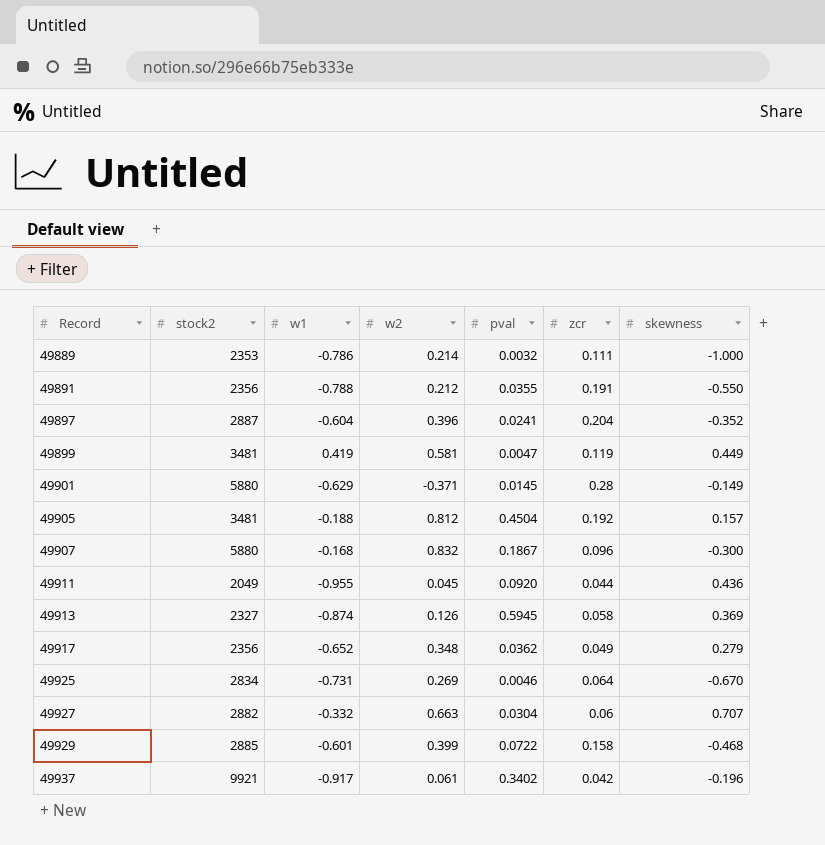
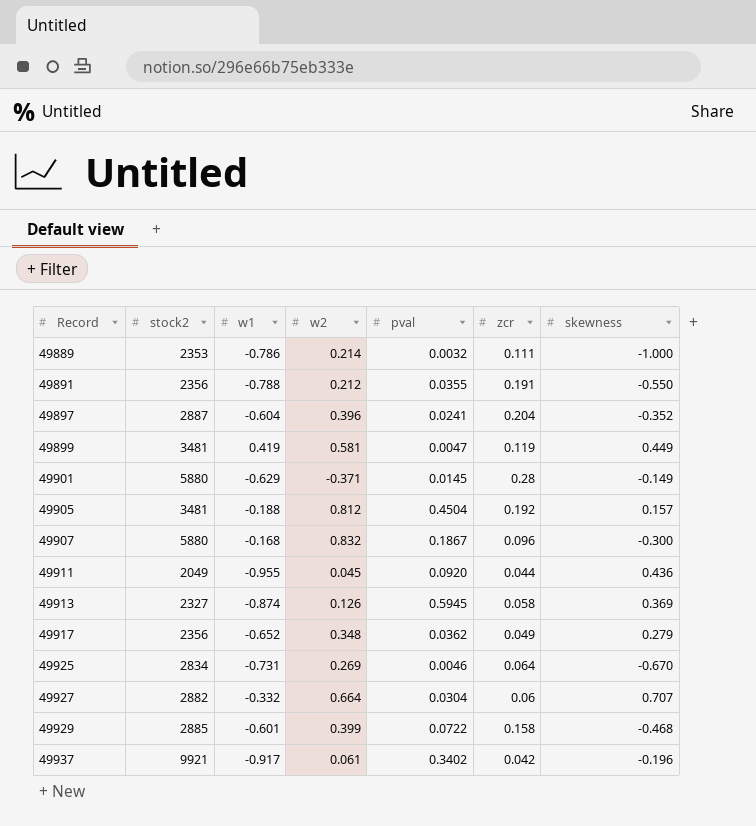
49927 | w2: 0.663 -> 0.664

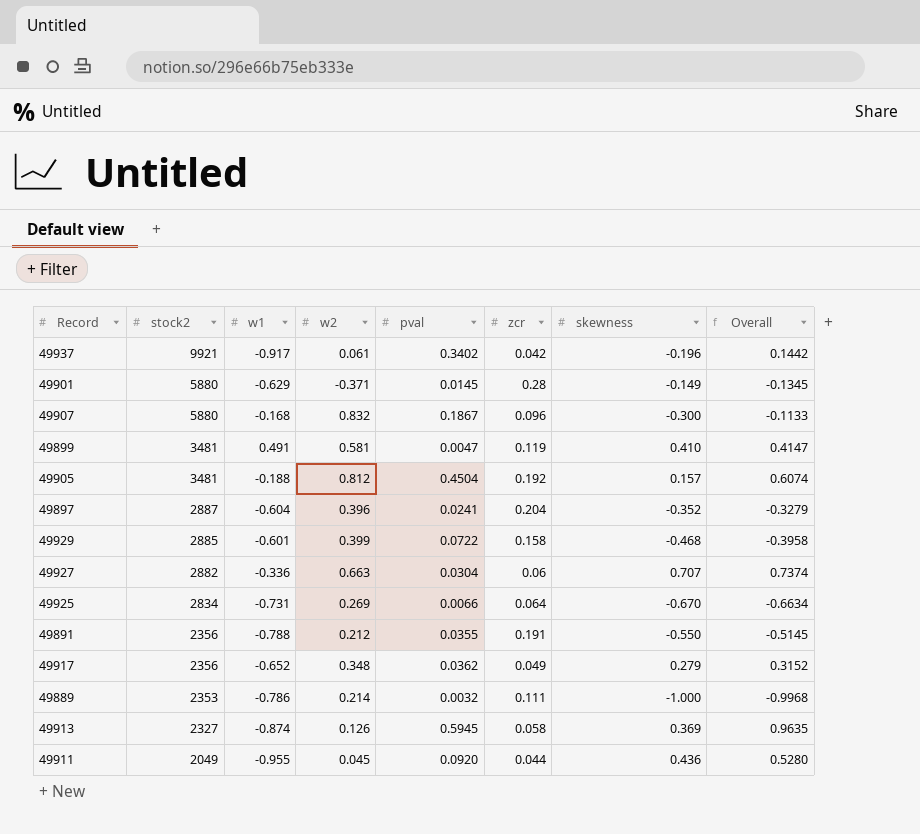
row order: Record ascending -> stock2 descending
column Overall | formula: none -> [pval] + [skewness]
49899 | w1: 0.419 -> 0.491
49899 | skewness: 0.449 -> 0.410
49927 | w1: -0.332 -> -0.336
49927 | w2: 0.664 -> 0.663
49925 | pval: 0.0046 -> 0.0066

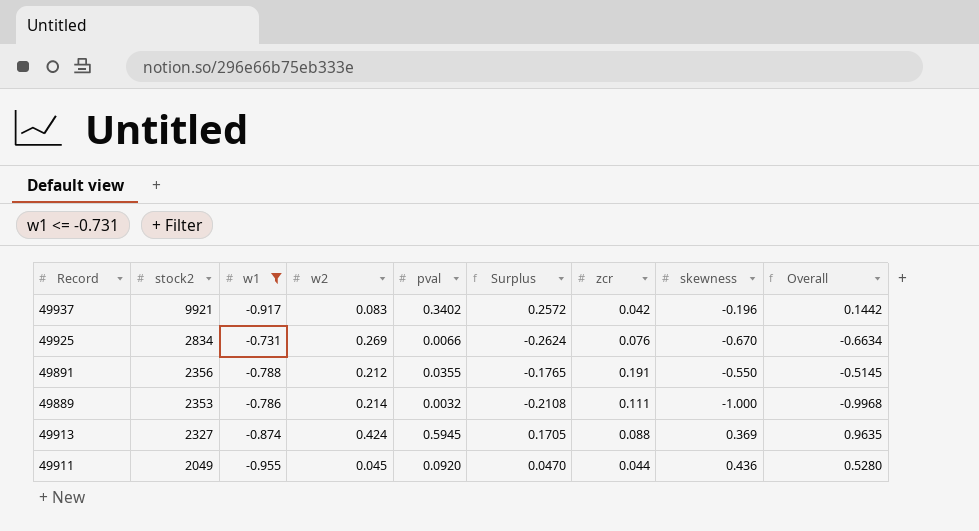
filter: none -> w1 <= -0.731
column Surplus | formula: none -> [pval] - [w2]
49937 | w2: 0.061 -> 0.083
49925 | zcr: 0.064 -> 0.076
49913 | w2: 0.126 -> 0.424
49913 | zcr: 0.058 -> 0.088

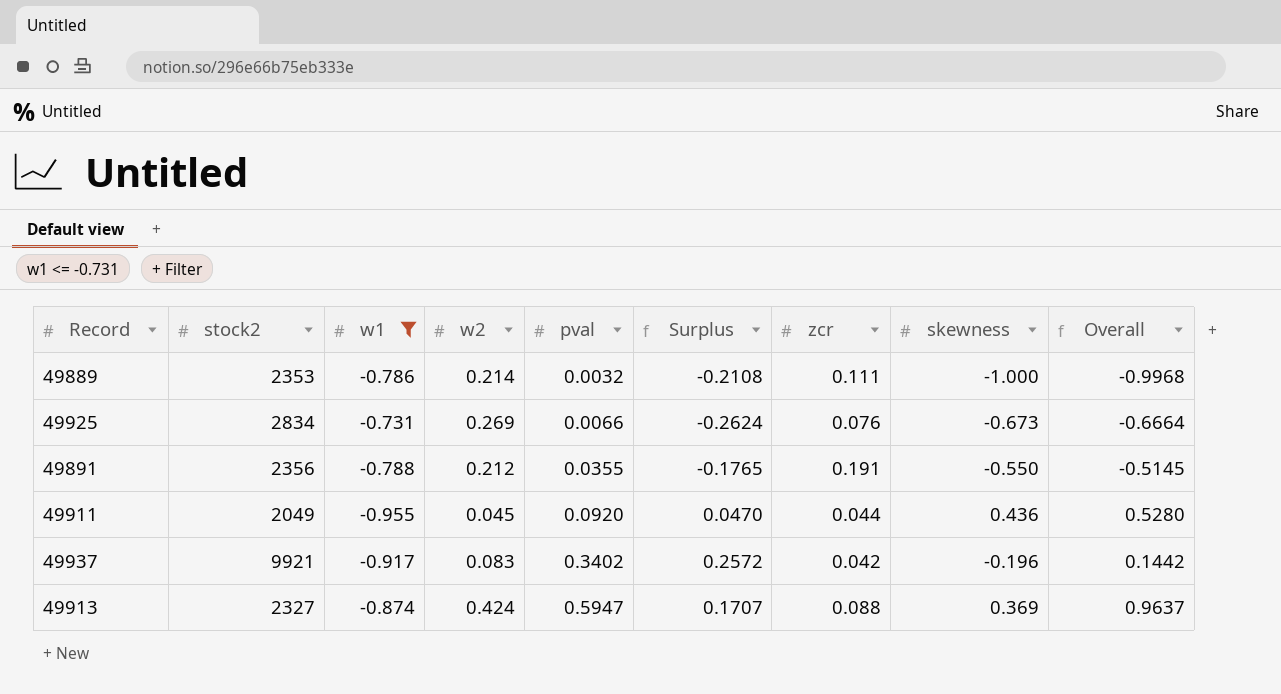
row order: stock2 descending -> pval ascending
49925 | skewness: -0.670 -> -0.673
49925 | Overall: -0.6634 -> -0.6664
49913 | pval: 0.5945 -> 0.5947
49913 | Surplus: 0.1705 -> 0.1707
49913 | Overall: 0.9635 -> 0.9637

